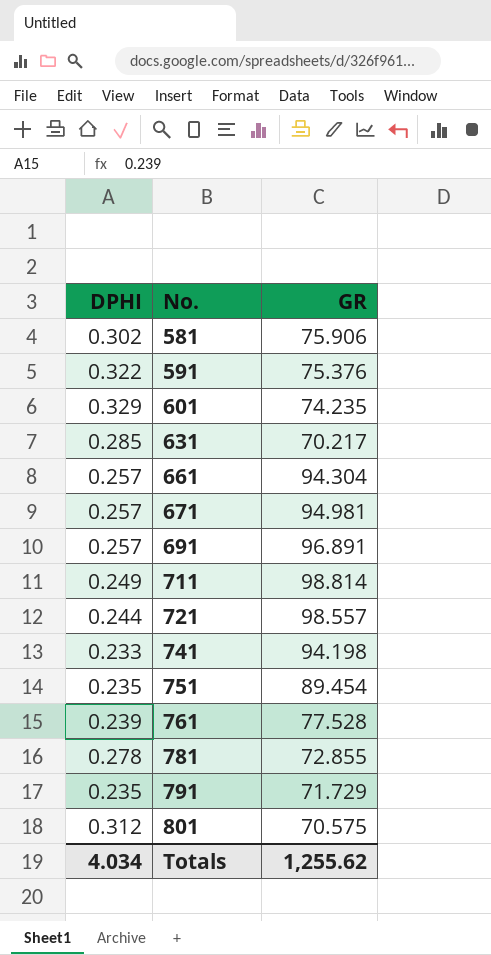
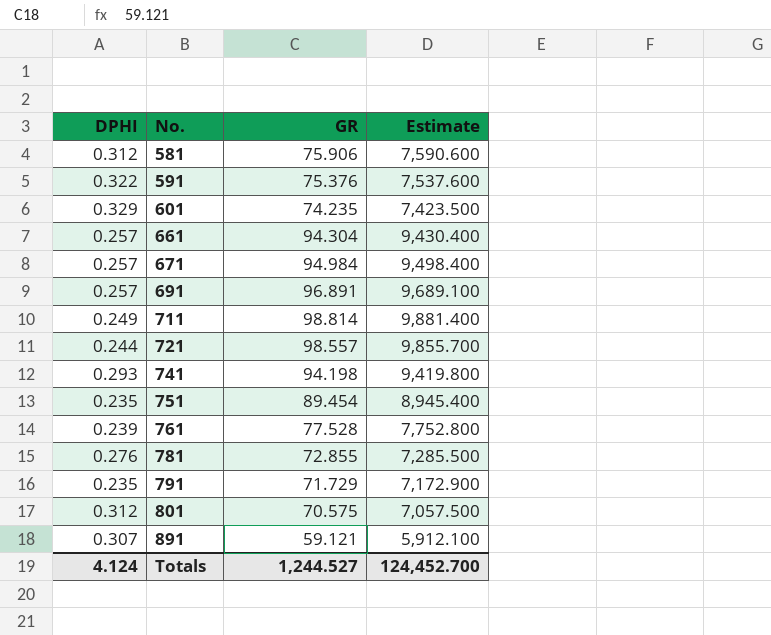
column Estimate | formula: none -> [GR] * 100
row 631: 0.285 | 70.217 -> none
581 | DPHI: 0.302 -> 0.312
671 | GR: 94.981 -> 94.984
741 | DPHI: 0.233 -> 0.293
781 | DPHI: 0.278 -> 0.276
row 891: none -> 0.307 | 59.121 | 5,912.100
Totals | DPHI: 4.034 -> 4.124
Totals | GR: 1,255.62 -> 1,244.527

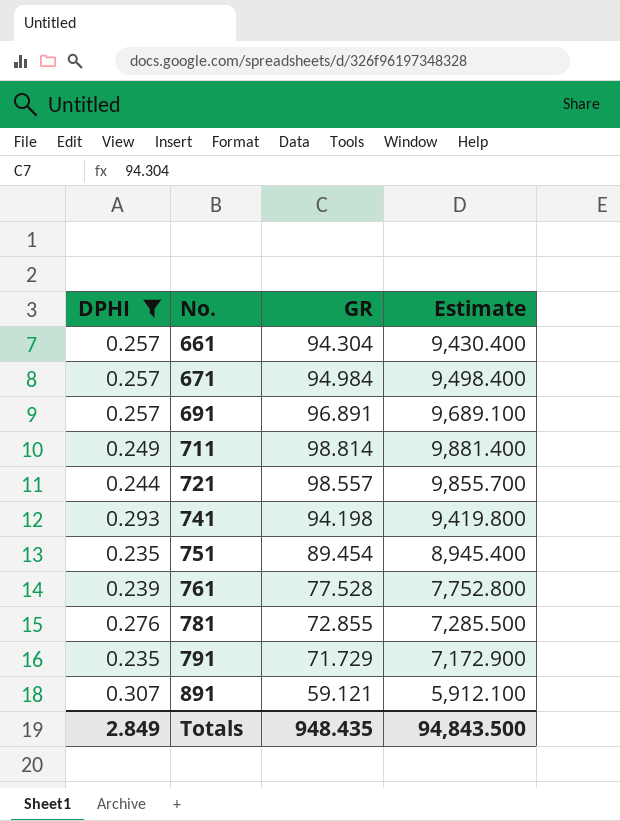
filter: none -> DPHI <= 0.307
Totals | DPHI: 4.124 -> 2.849
Totals | GR: 1,244.527 -> 948.435
Totals | Estimate: 124,452.700 -> 94,843.500

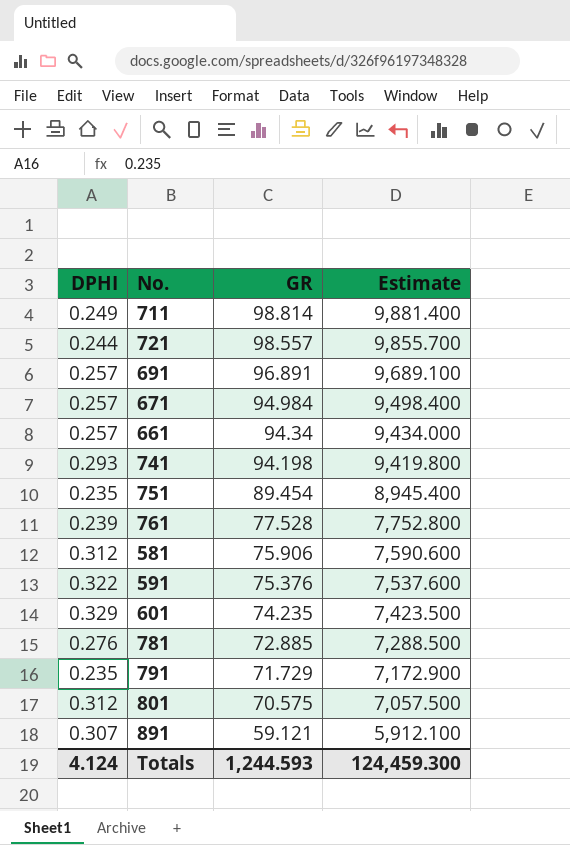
filter: DPHI <= 0.307 -> none
row order: No. ascending -> GR descending
661 | GR: 94.304 -> 94.34
661 | Estimate: 9,430.400 -> 9,434.000
781 | GR: 72.855 -> 72.885
781 | Estimate: 7,285.500 -> 7,288.500
Totals | DPHI: 2.849 -> 4.124
Totals | GR: 948.435 -> 1,244.593
Totals | Estimate: 94,843.500 -> 124,459.300

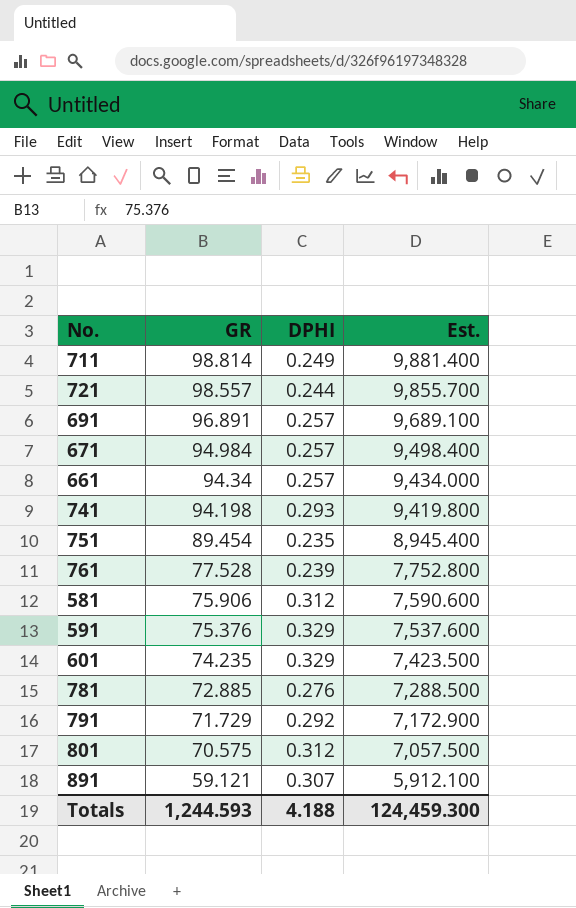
column DPHI | position: 1 -> 3
column name: Estimate -> Est.
591 | DPHI: 0.322 -> 0.329
791 | DPHI: 0.235 -> 0.292
Totals | DPHI: 4.124 -> 4.188

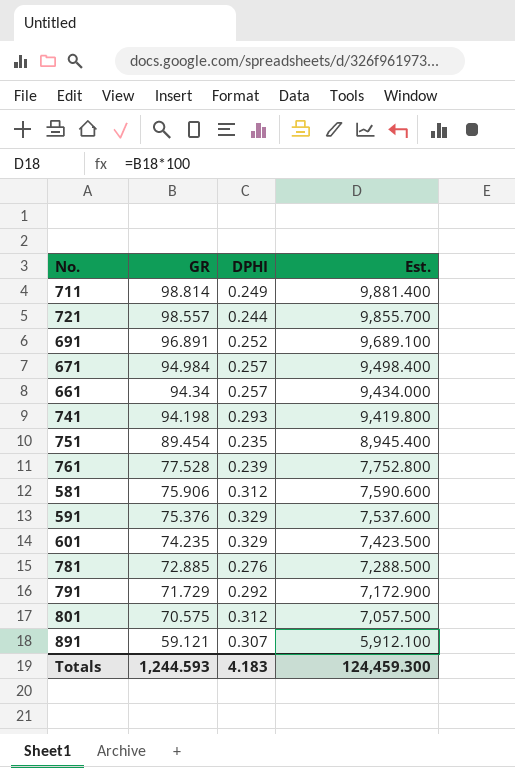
691 | DPHI: 0.257 -> 0.252
Totals | DPHI: 4.188 -> 4.183

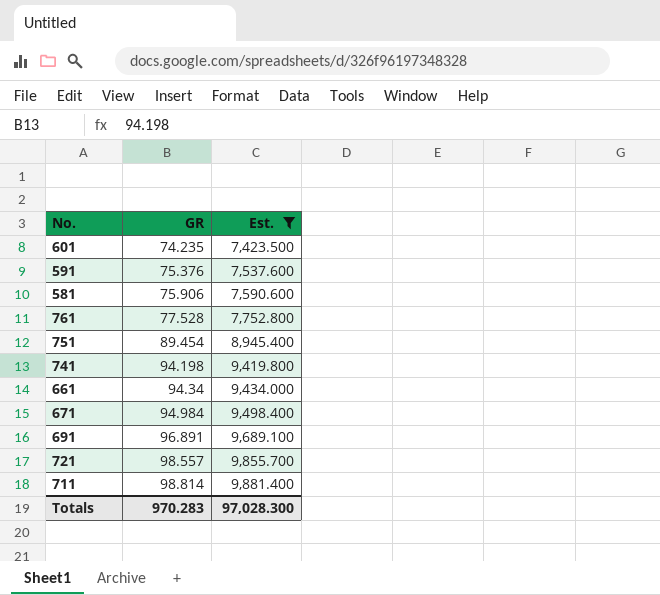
filter: none -> Est. >= 7,423.500
row order: GR descending -> GR ascending
column DPHI | position: 3 -> none
Totals | GR: 1,244.593 -> 970.283
Totals | Est.: 124,459.300 -> 97,028.300

